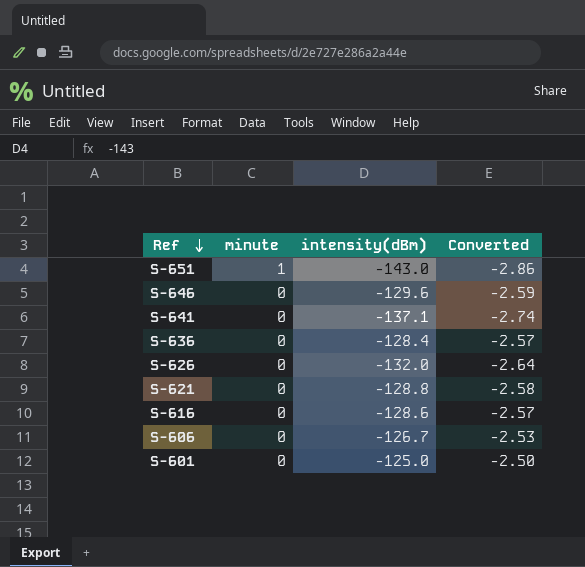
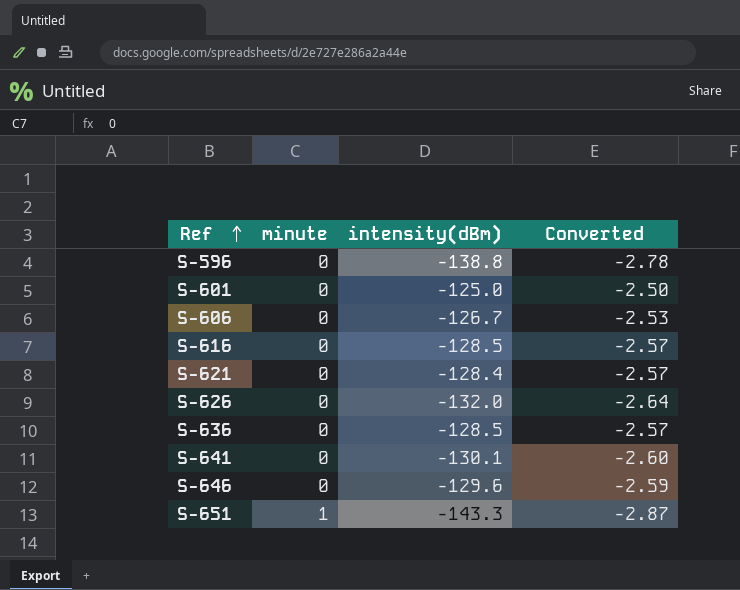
row order: Ref descending -> Ref ascending
row S-596: none -> 0 | -138.8 | -2.78
S-616 | intensity(dBm): -128.6 -> -128.5
S-621 | intensity(dBm): -128.8 -> -128.4
S-621 | Converted: -2.58 -> -2.57
S-636 | intensity(dBm): -128.4 -> -128.5
S-641 | intensity(dBm): -137.1 -> -130.1
S-641 | Converted: -2.74 -> -2.60
S-651 | intensity(dBm): -143.0 -> -143.3
S-651 | Converted: -2.86 -> -2.87

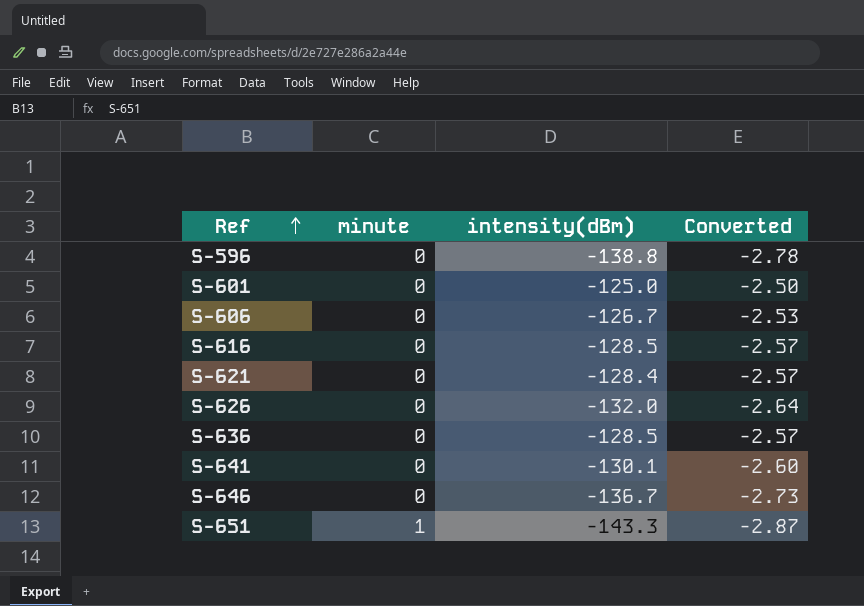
S-646 | intensity(dBm): -129.6 -> -136.7
S-646 | Converted: -2.59 -> -2.73

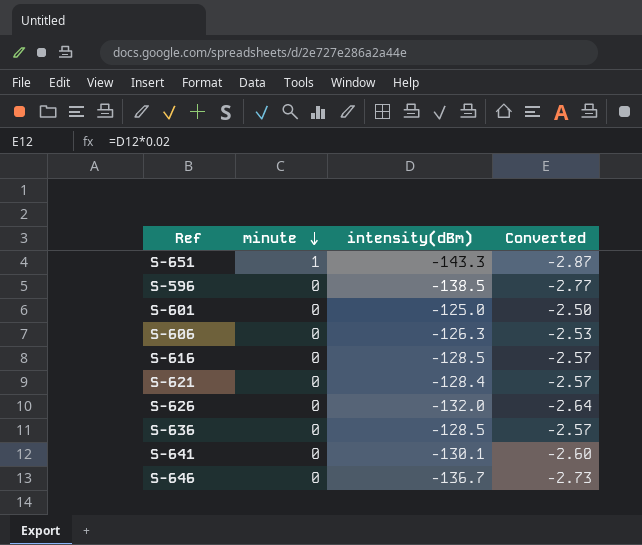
row order: Ref ascending -> minute descending
S-596 | intensity(dBm): -138.8 -> -138.5
S-596 | Converted: -2.78 -> -2.77
S-606 | intensity(dBm): -126.7 -> -126.3

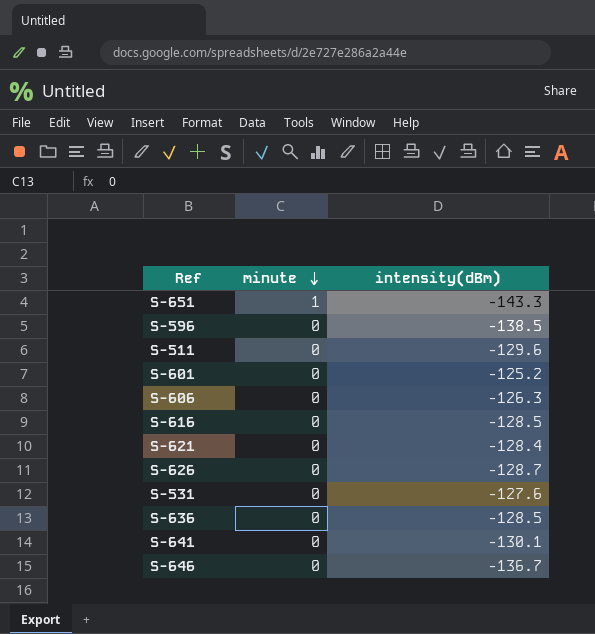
column Converted | formula: [intensity(dBm)] * 0.02 -> none
row S-511: none -> 0 | -129.6
S-601 | intensity(dBm): -125.0 -> -125.2
S-626 | intensity(dBm): -132.0 -> -128.7
row S-531: none -> 0 | -127.6

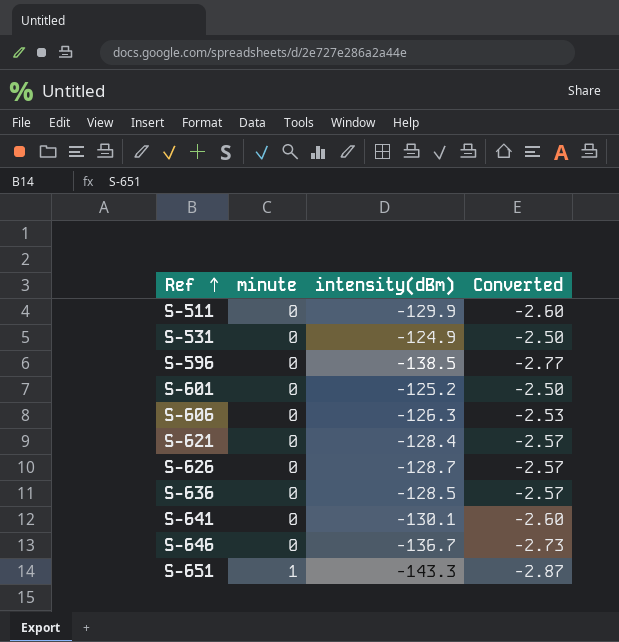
row order: minute descending -> Ref ascending
column Converted | formula: none -> [intensity(dBm)] * 0.02
row S-616: 0 | -128.5 -> none
S-511 | intensity(dBm): -129.6 -> -129.9
S-531 | intensity(dBm): -127.6 -> -124.9

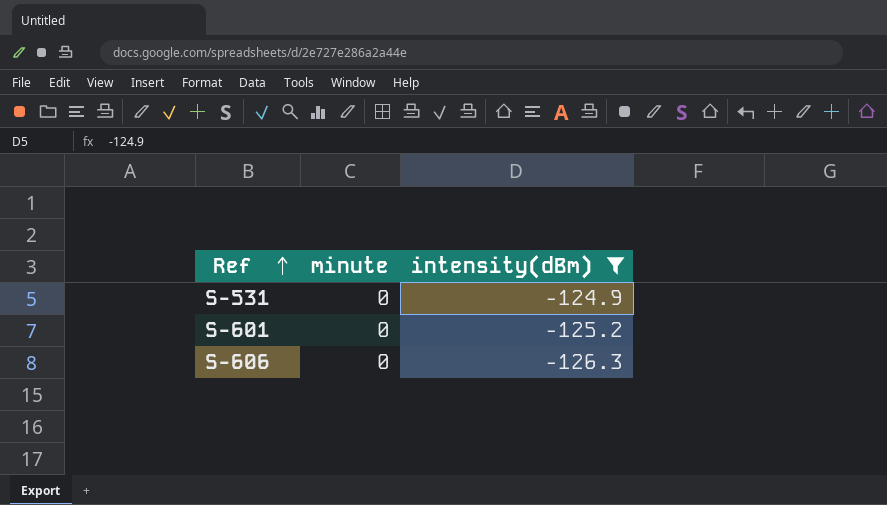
filter: none -> intensity(dBm) >= -126.3
column Converted | formula: [intensity(dBm)] * 0.02 -> none

